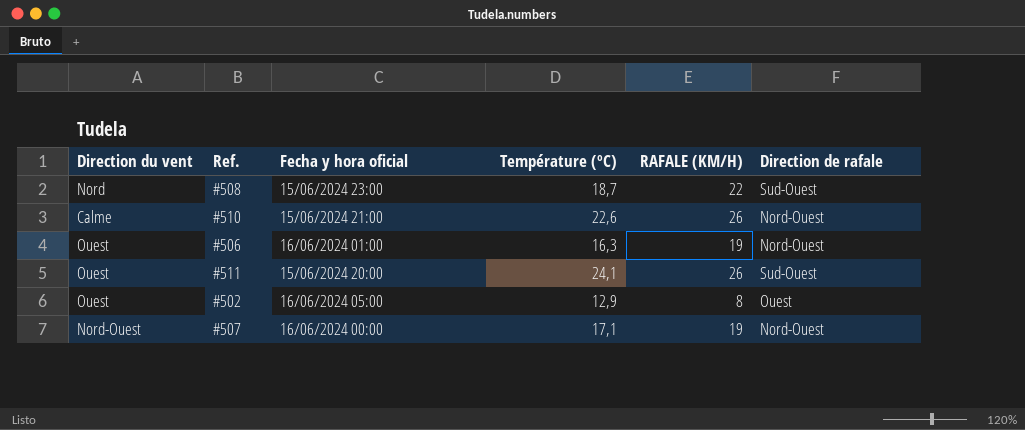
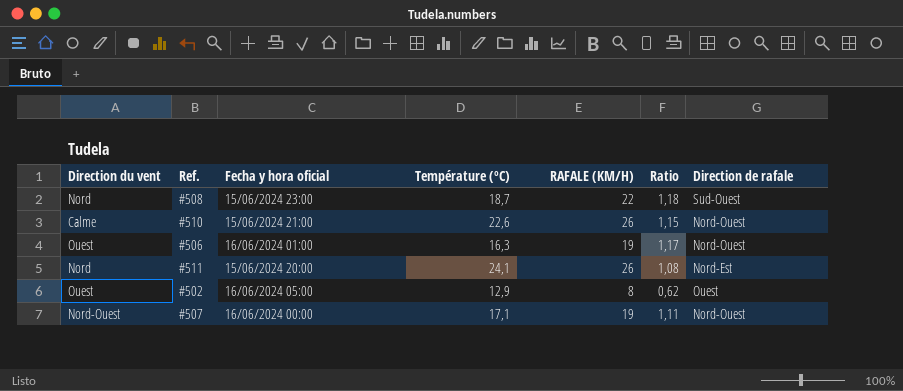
column Ratio | formula: none -> [RAFALE (KM/H)] / [Température (ºC)]
#511 | Direction du vent: Ouest -> Nord
#511 | Direction de rafale: Sud-Ouest -> Nord-Est

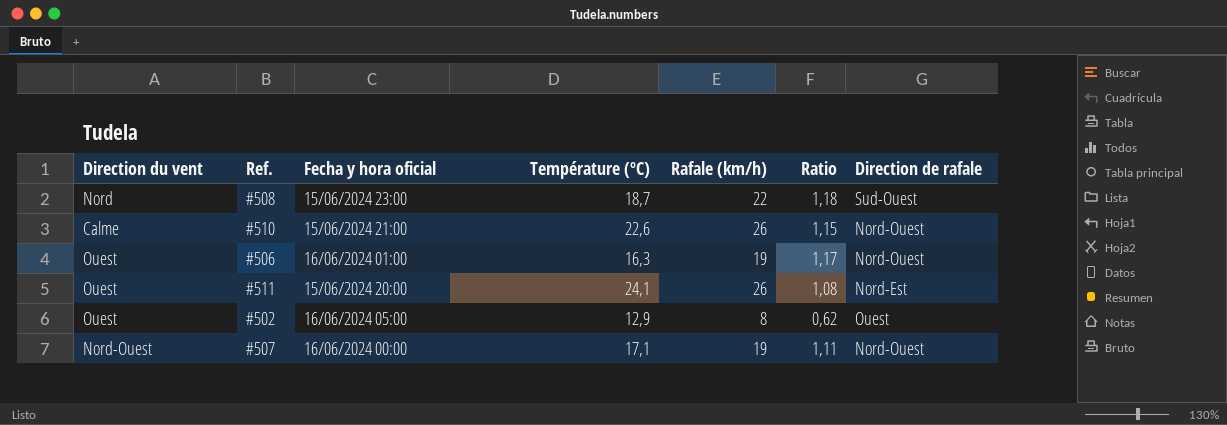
column name: RAFALE (KM/H) -> Rafale (km/h)
#511 | Direction du vent: Nord -> Ouest

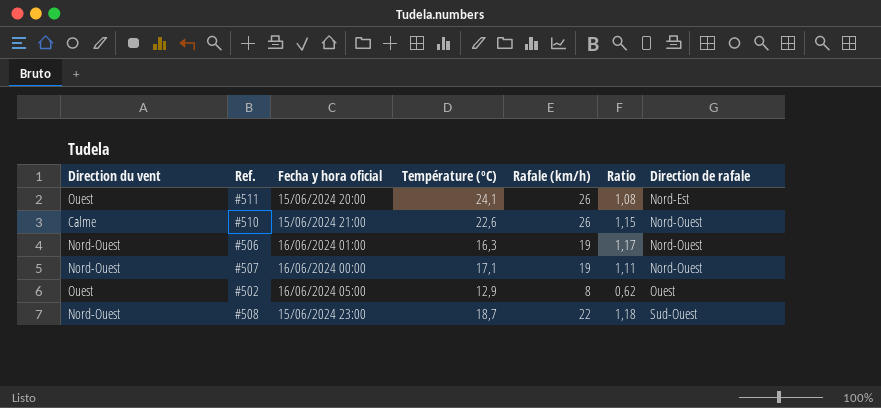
row order: none -> Direction de rafale ascending
#506 | Direction du vent: Ouest -> Nord-Ouest
#508 | Direction du vent: Nord -> Nord-Ouest

